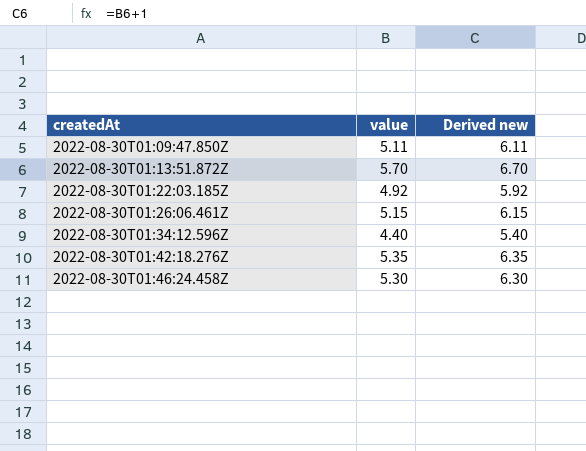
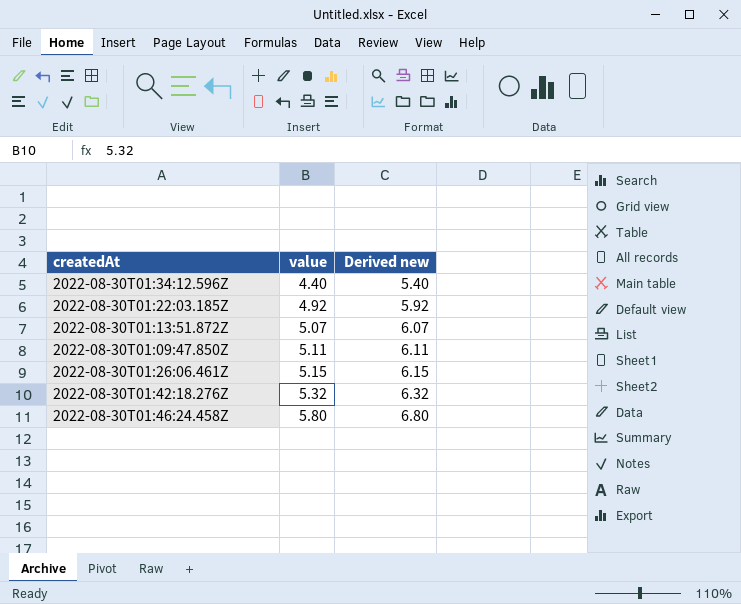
row order: createdAt ascending -> value ascending
2022-08-30T01:13:51.872Z | value: 5.70 -> 5.07
2022-08-30T01:13:51.872Z | Derived new: 6.70 -> 6.07
2022-08-30T01:42:18.276Z | value: 5.35 -> 5.32
2022-08-30T01:42:18.276Z | Derived new: 6.35 -> 6.32
2022-08-30T01:46:24.458Z | value: 5.30 -> 5.80
2022-08-30T01:46:24.458Z | Derived new: 6.30 -> 6.80

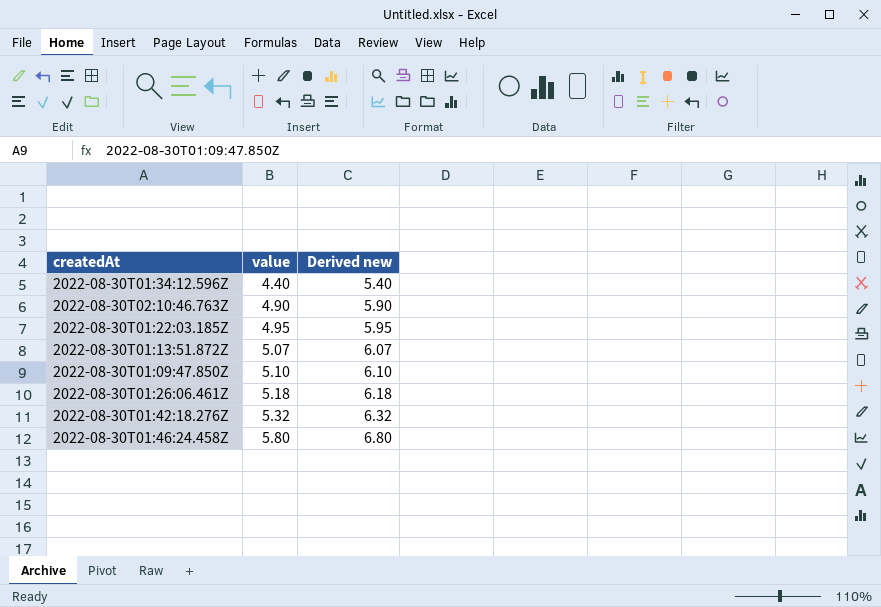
row 2022-08-30T02:10:46.763Z: none -> 4.90 | 5.90
2022-08-30T01:22:03.185Z | value: 4.92 -> 4.95
2022-08-30T01:22:03.185Z | Derived new: 5.92 -> 5.95
2022-08-30T01:09:47.850Z | value: 5.11 -> 5.10
2022-08-30T01:09:47.850Z | Derived new: 6.11 -> 6.10
2022-08-30T01:26:06.461Z | value: 5.15 -> 5.18
2022-08-30T01:26:06.461Z | Derived new: 6.15 -> 6.18

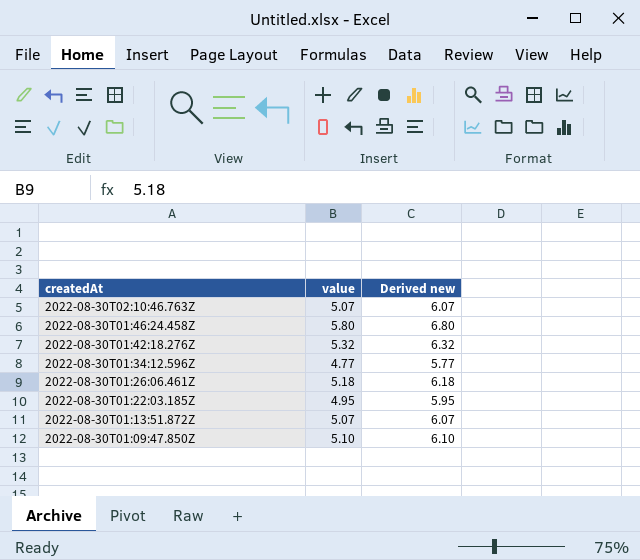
row order: value ascending -> createdAt descending
2022-08-30T02:10:46.763Z | value: 4.90 -> 5.07
2022-08-30T02:10:46.763Z | Derived new: 5.90 -> 6.07
2022-08-30T01:34:12.596Z | value: 4.40 -> 4.77
2022-08-30T01:34:12.596Z | Derived new: 5.40 -> 5.77

